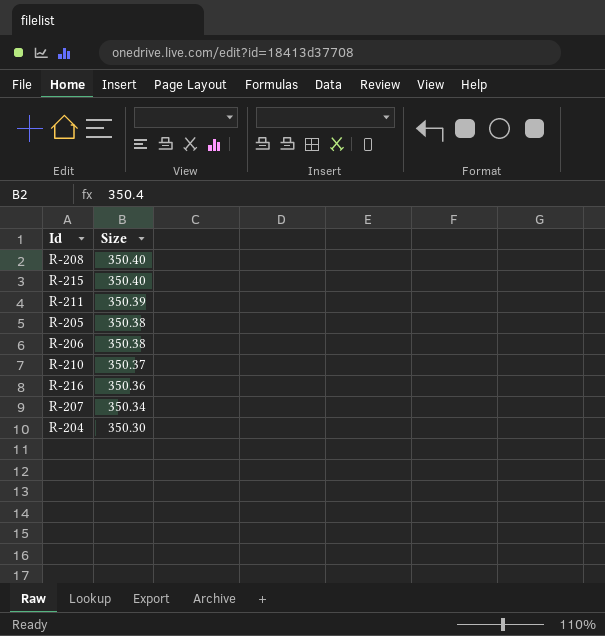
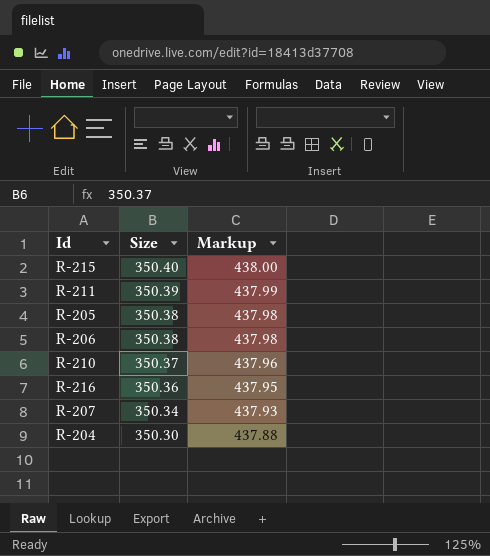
column Markup | formula: none -> [Size] * 1.25
row R-208: 350.40 -> none

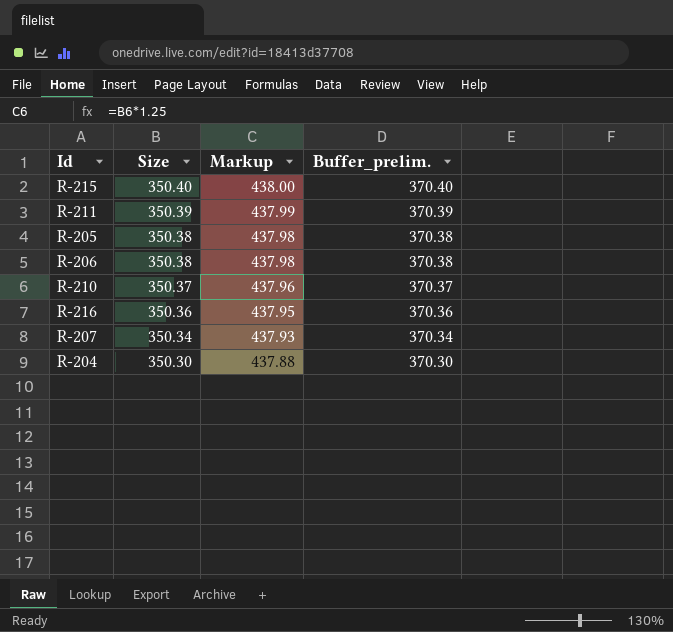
column Buffer_prelim. | formula: none -> [Size] + 20

